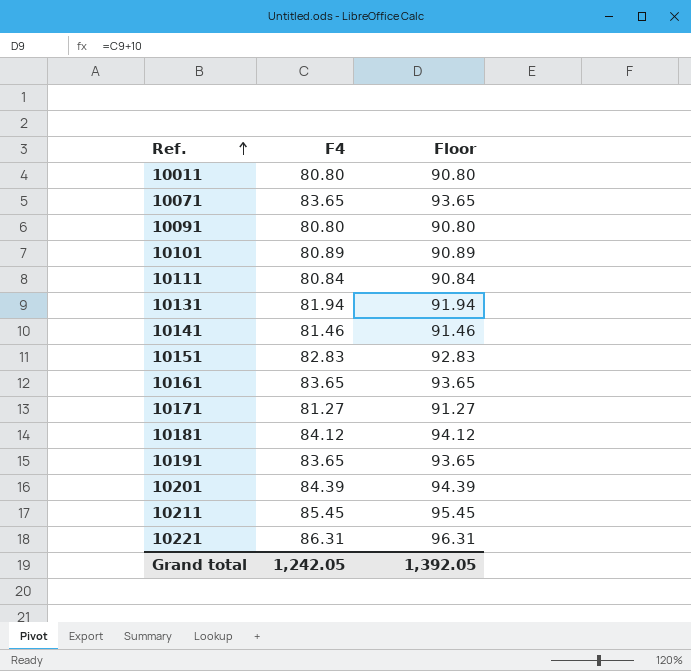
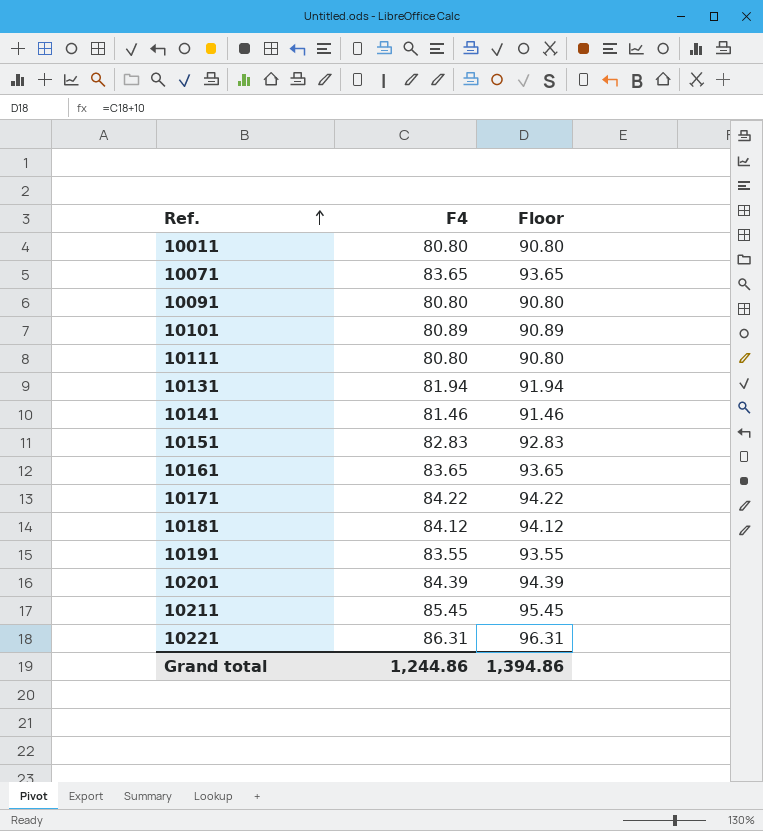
10111 | F4: 80.84 -> 80.80
10111 | Floor: 90.84 -> 90.80
10171 | F4: 81.27 -> 84.22
10171 | Floor: 91.27 -> 94.22
10191 | F4: 83.65 -> 83.55
10191 | Floor: 93.65 -> 93.55
Grand total | F4: 1,242.05 -> 1,244.86
Grand total | Floor: 1,392.05 -> 1,394.86

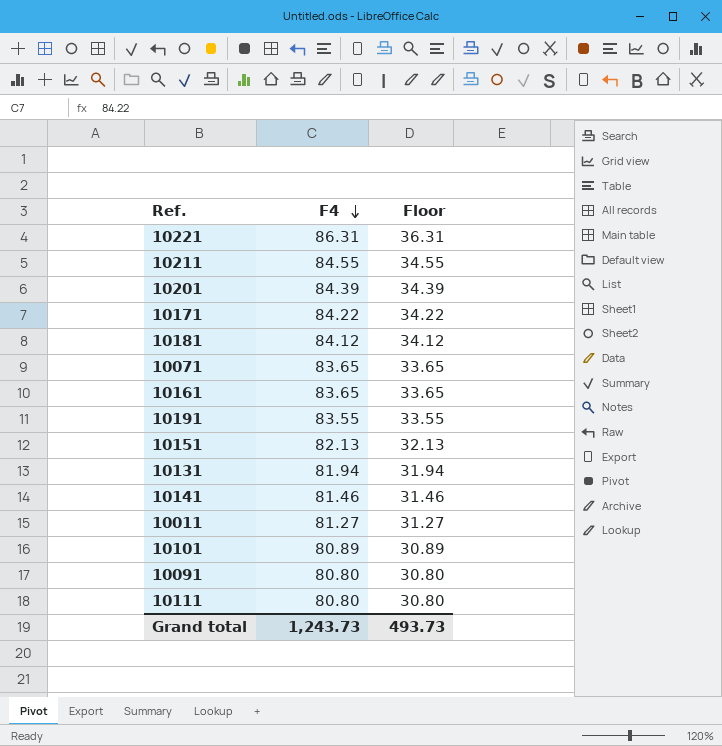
row order: Ref. ascending -> F4 descending
column Floor | formula: [F4] + 10 -> [F4] - 50
10211 | F4: 85.45 -> 84.55
10151 | F4: 82.83 -> 82.13
10011 | F4: 80.80 -> 81.27
Grand total | F4: 1,244.86 -> 1,243.73
Grand total | Floor: 1,394.86 -> 493.73

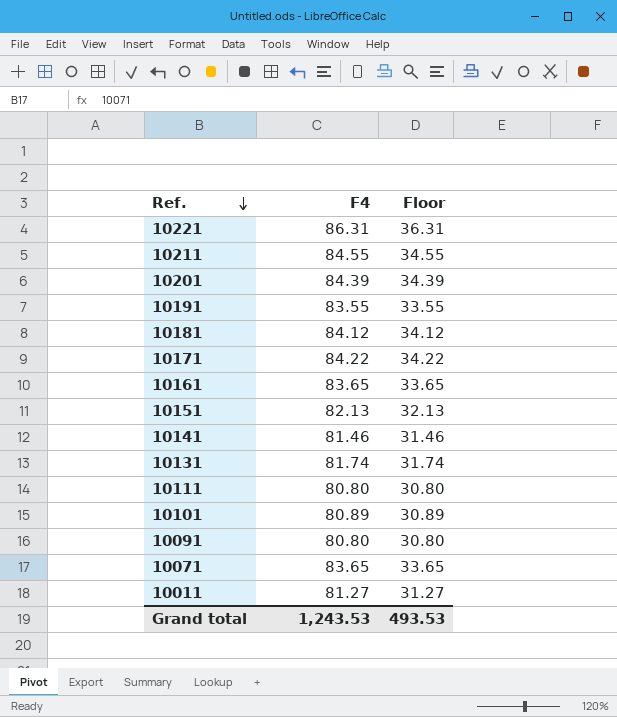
row order: F4 descending -> Ref. descending
10131 | F4: 81.94 -> 81.74
10131 | Floor: 31.94 -> 31.74
Grand total | F4: 1,243.73 -> 1,243.53
Grand total | Floor: 493.73 -> 493.53

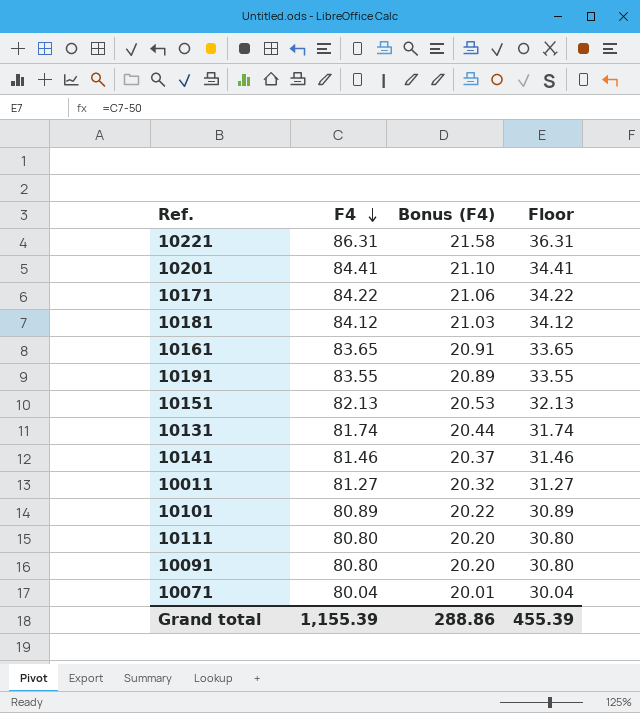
row order: Ref. descending -> F4 descending
column Bonus (F4) | formula: none -> [F4] * 0.25
row 10211: 84.55 | 34.55 -> none
10201 | F4: 84.39 -> 84.41
10201 | Floor: 34.39 -> 34.41
10071 | F4: 83.65 -> 80.04
10071 | Floor: 33.65 -> 30.04
Grand total | F4: 1,243.53 -> 1,155.39
Grand total | Floor: 493.53 -> 455.39

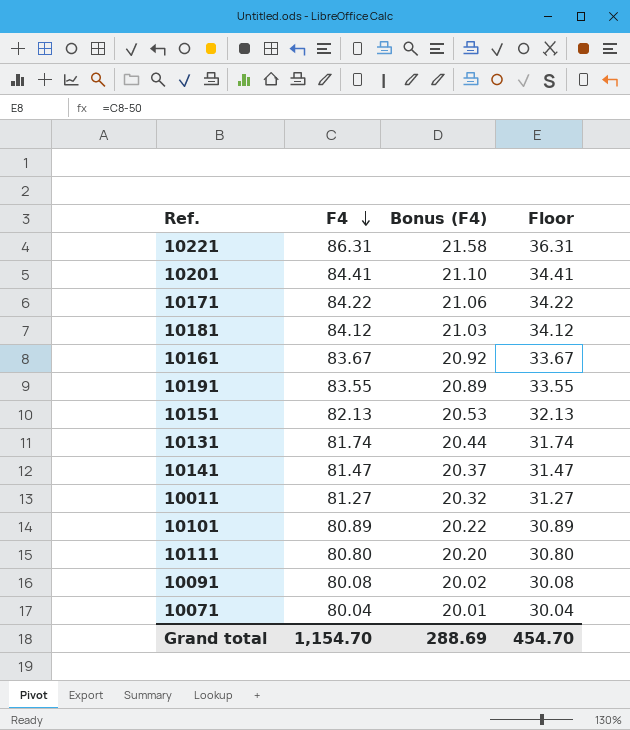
10161 | F4: 83.65 -> 83.67
10161 | Bonus (F4): 20.91 -> 20.92
10161 | Floor: 33.65 -> 33.67
10141 | F4: 81.46 -> 81.47
10141 | Floor: 31.46 -> 31.47
10091 | F4: 80.80 -> 80.08
10091 | Bonus (F4): 20.20 -> 20.02
10091 | Floor: 30.80 -> 30.08
Grand total | F4: 1,155.39 -> 1,154.70
Grand total | Bonus (F4): 288.86 -> 288.69
Grand total | Floor: 455.39 -> 454.70

